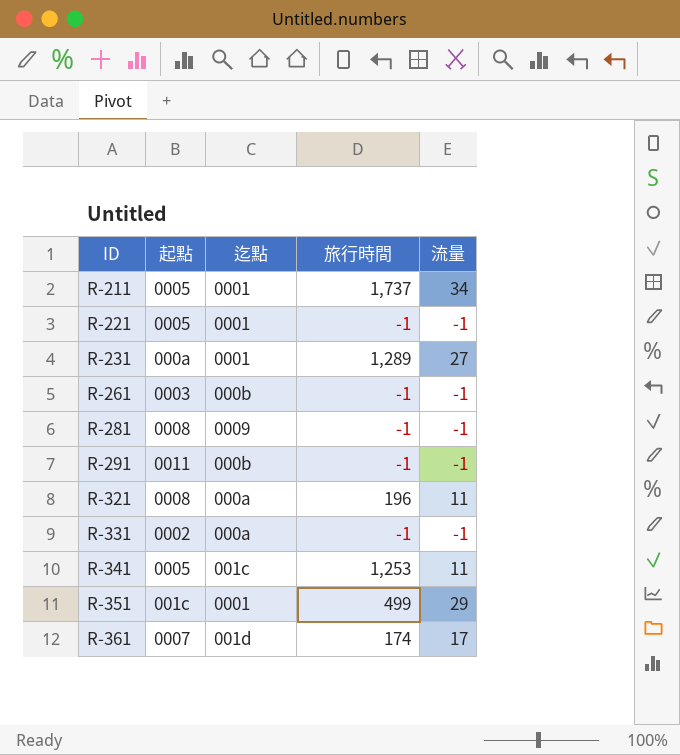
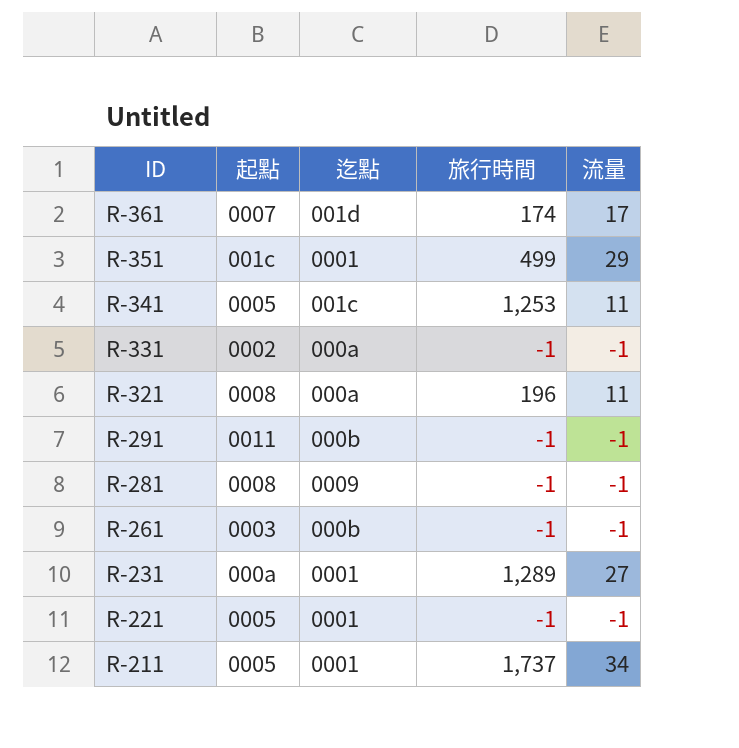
row order: ID ascending -> ID descending

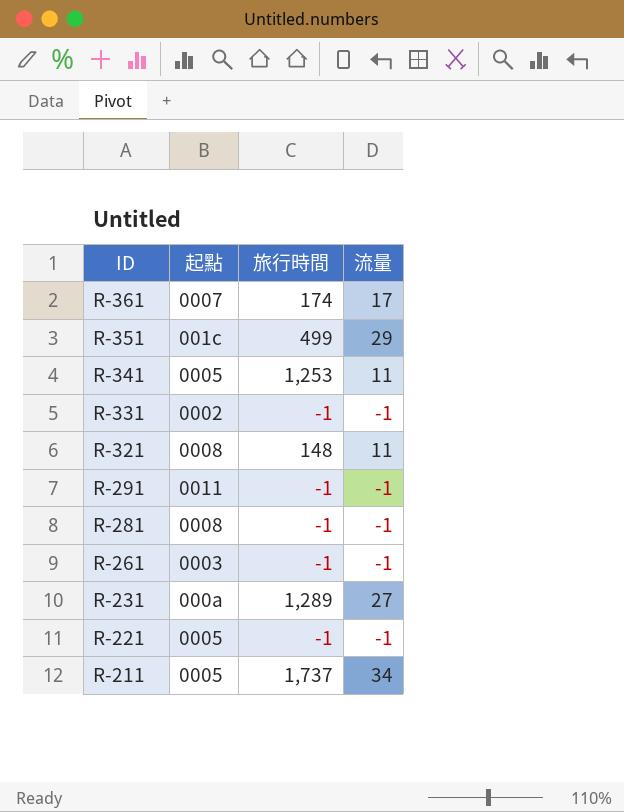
column 迄點 | position: 3 -> none
R-321 | 旅行時間: 196 -> 148

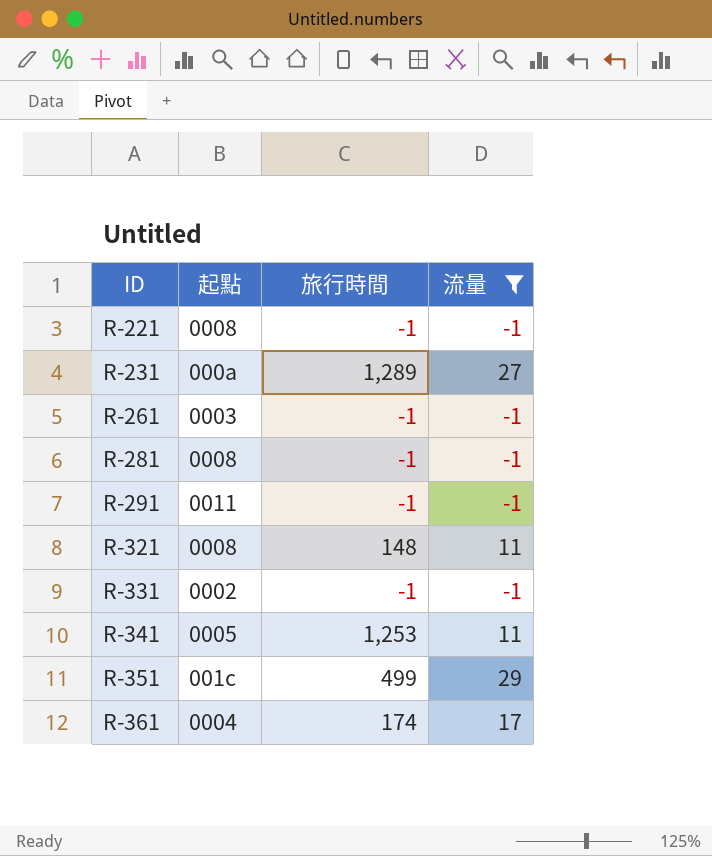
filter: none -> 流量 != 34
row order: ID descending -> ID ascending
R-221 | 起點: 0005 -> 0008
R-361 | 起點: 0007 -> 0004

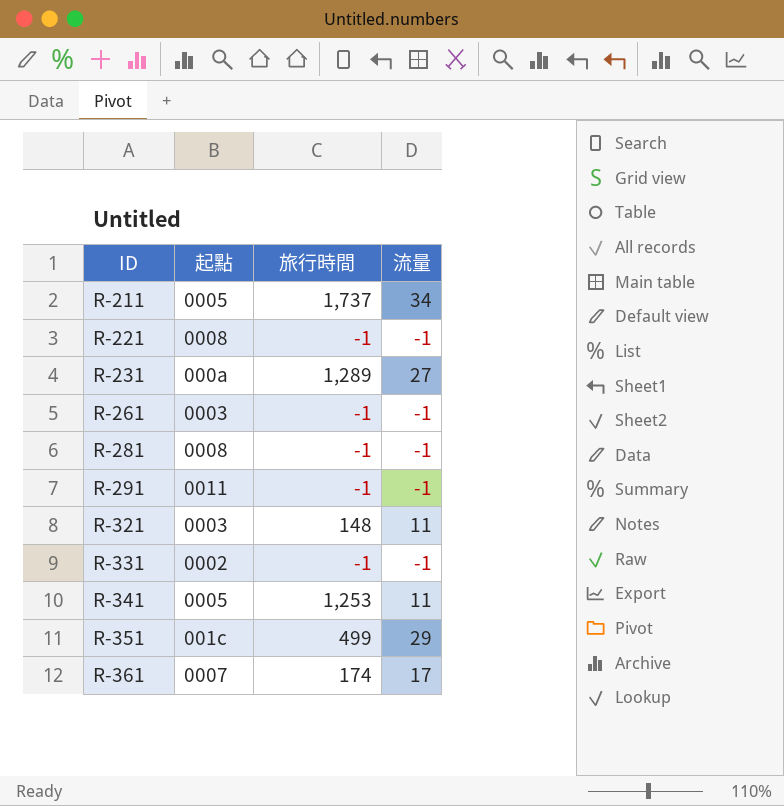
filter: 流量 != 34 -> none
R-321 | 起點: 0008 -> 0003
R-361 | 起點: 0004 -> 0007

